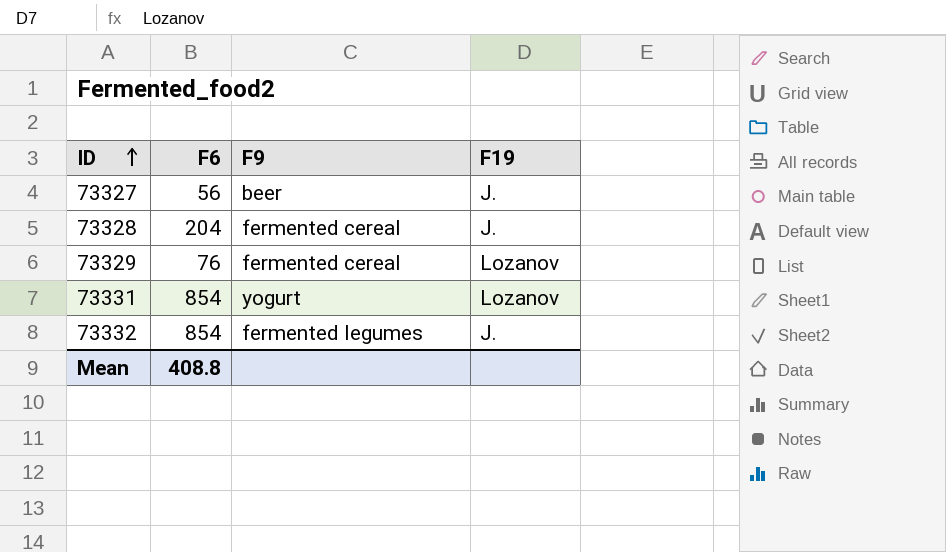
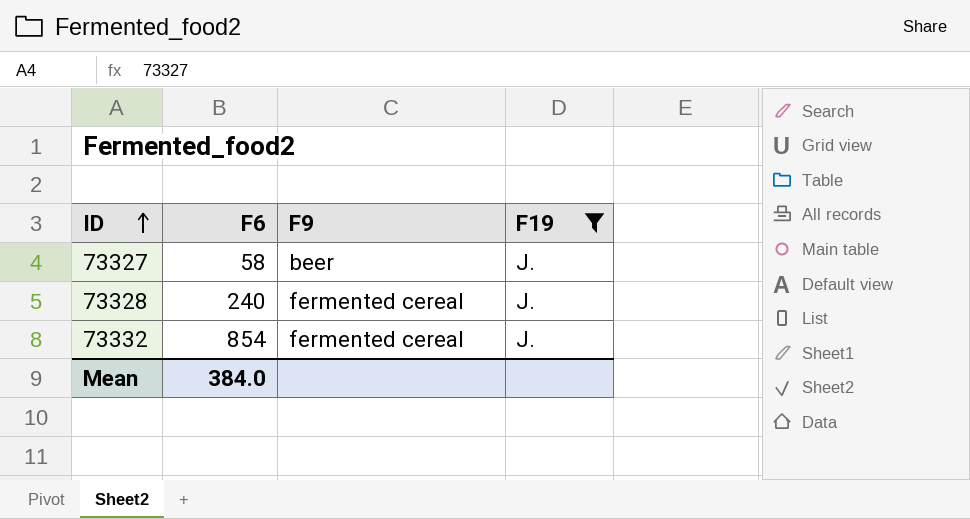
filter: none -> F19 = J.
73327 | F6: 56 -> 58
73328 | F6: 204 -> 240
73332 | F9: fermented legumes -> fermented cereal
Mean | F6: 408.8 -> 384.0

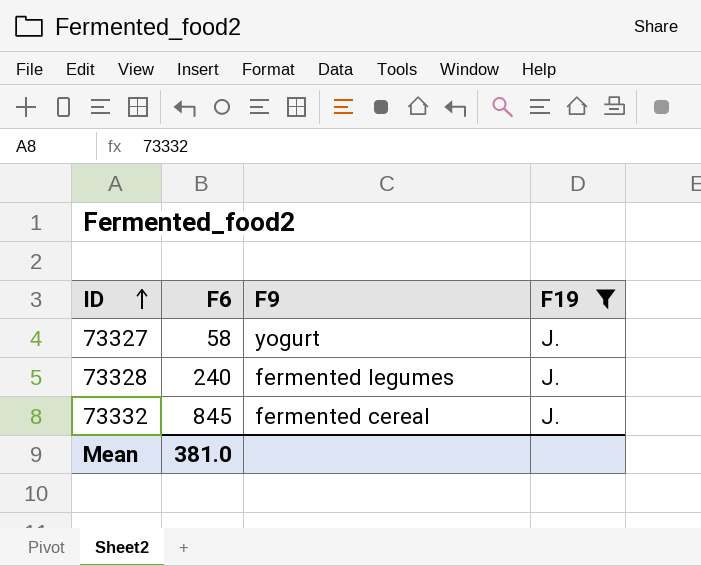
73327 | F9: beer -> yogurt
73328 | F9: fermented cereal -> fermented legumes
73332 | F6: 854 -> 845
Mean | F6: 384.0 -> 381.0

